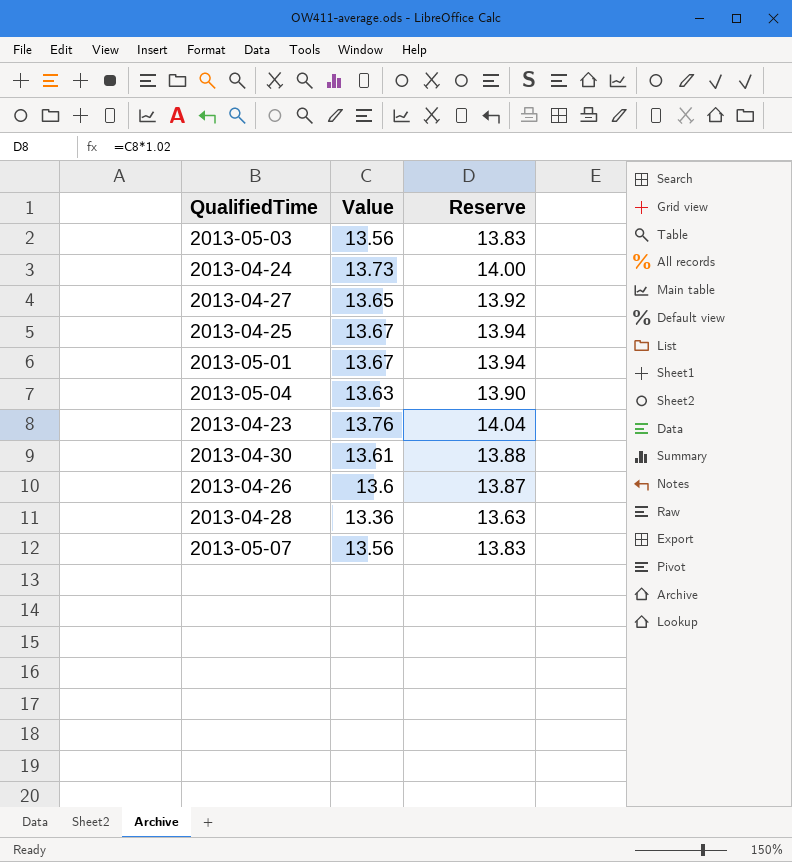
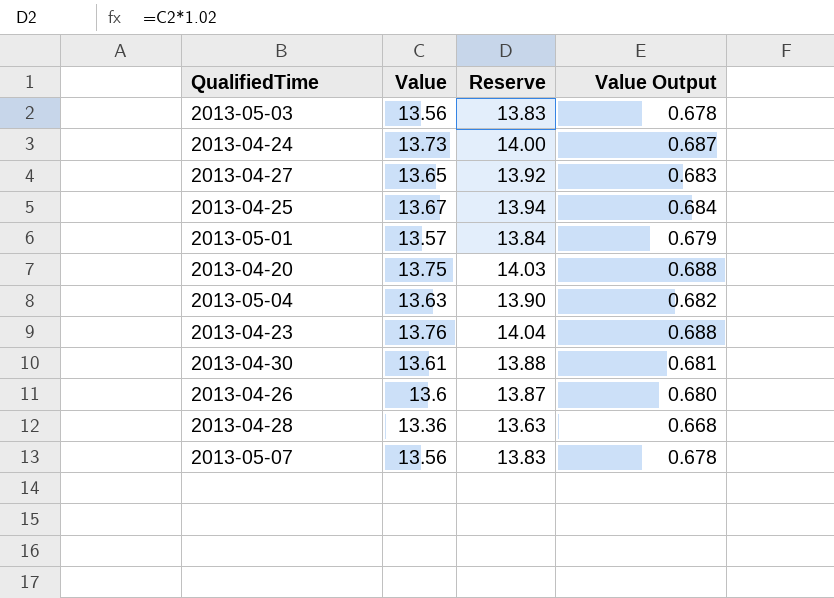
column Value Output | formula: none -> [Value] * 0.05
2013-05-01 | Value: 13.67 -> 13.57
2013-05-01 | Reserve: 13.94 -> 13.84
row 2013-04-20: none -> 13.75 | 14.03 | 0.688

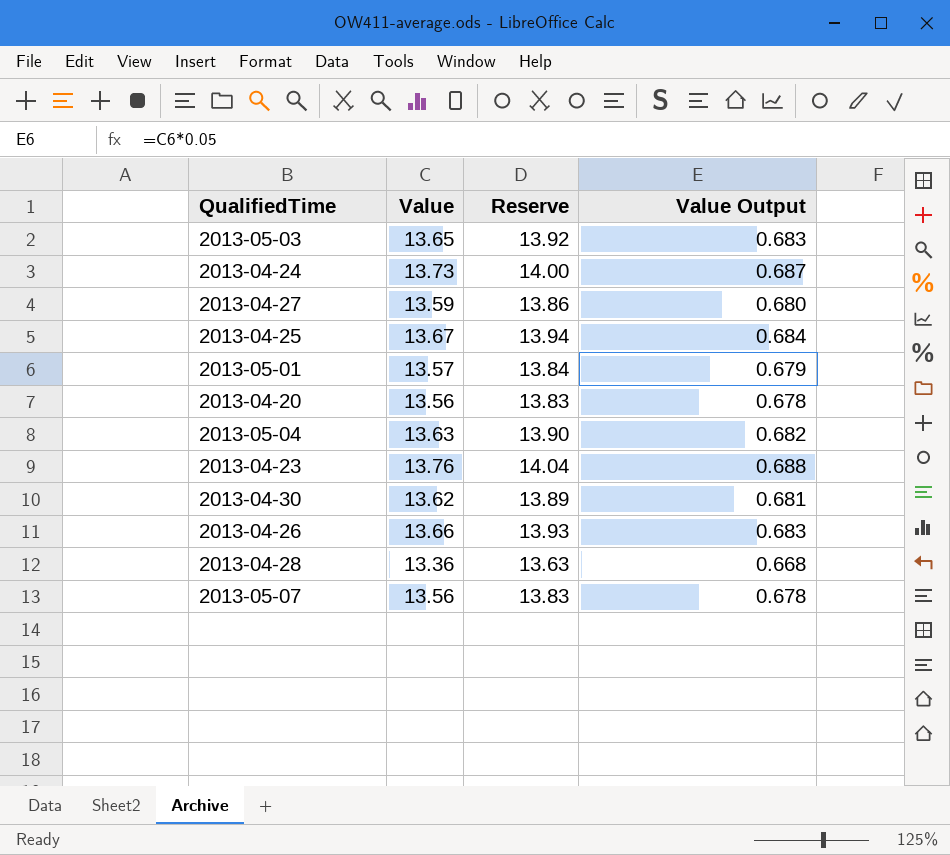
2013-05-03 | Value: 13.56 -> 13.65
2013-05-03 | Reserve: 13.83 -> 13.92
2013-05-03 | Value Output: 0.678 -> 0.683
2013-04-27 | Value: 13.65 -> 13.59
2013-04-27 | Reserve: 13.92 -> 13.86
2013-04-27 | Value Output: 0.683 -> 0.680
2013-04-20 | Value: 13.75 -> 13.56
2013-04-20 | Reserve: 14.03 -> 13.83
2013-04-20 | Value Output: 0.688 -> 0.678
2013-04-30 | Value: 13.61 -> 13.62
2013-04-30 | Reserve: 13.88 -> 13.89
2013-04-26 | Value: 13.6 -> 13.66
2013-04-26 | Reserve: 13.87 -> 13.93
2013-04-26 | Value Output: 0.680 -> 0.683

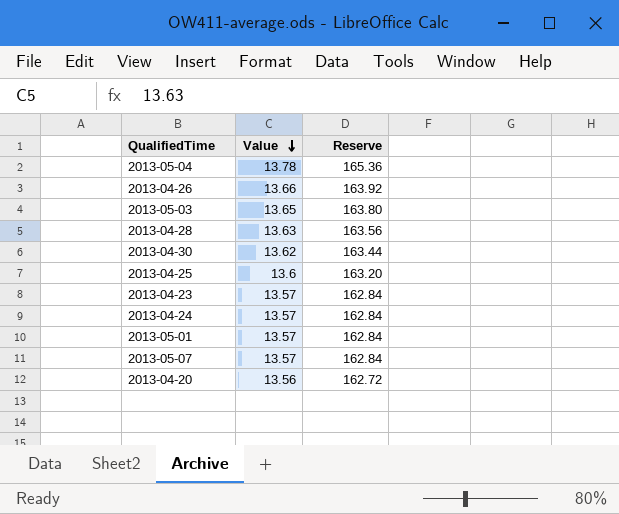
row order: none -> Value descending
column Value Output | formula: [Value] * 0.05 -> none
column Reserve | formula: [Value] * 1.02 -> [Value] * 12
row 2013-04-27: 13.59 | 13.86 | 0.680 -> none
2013-05-04 | Value: 13.63 -> 13.78
2013-04-28 | Value: 13.36 -> 13.63
2013-04-25 | Value: 13.67 -> 13.6
2013-04-23 | Value: 13.76 -> 13.57
2013-04-24 | Value: 13.73 -> 13.57
2013-05-07 | Value: 13.56 -> 13.57

